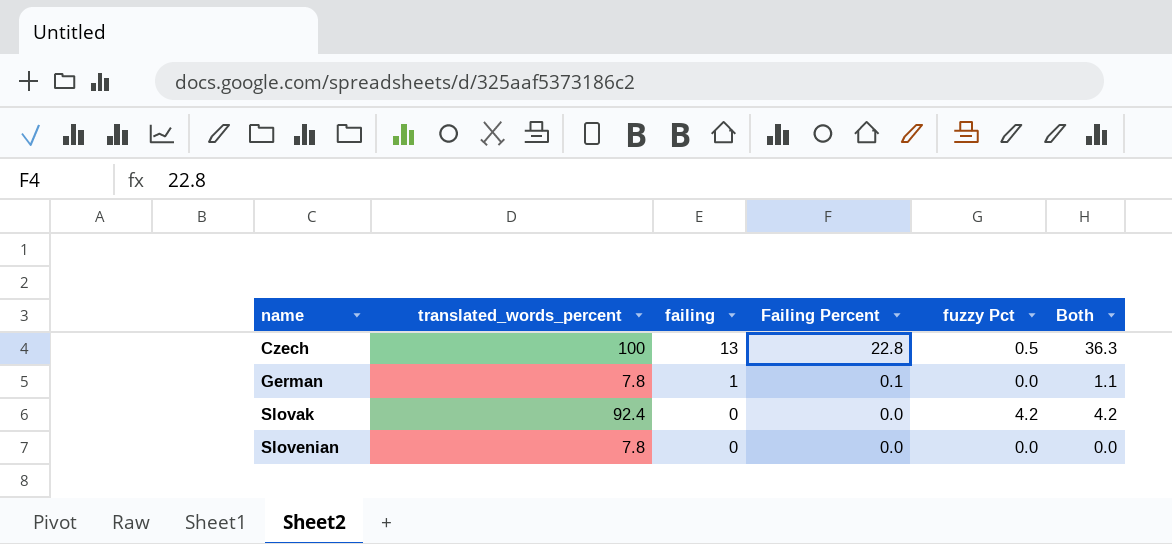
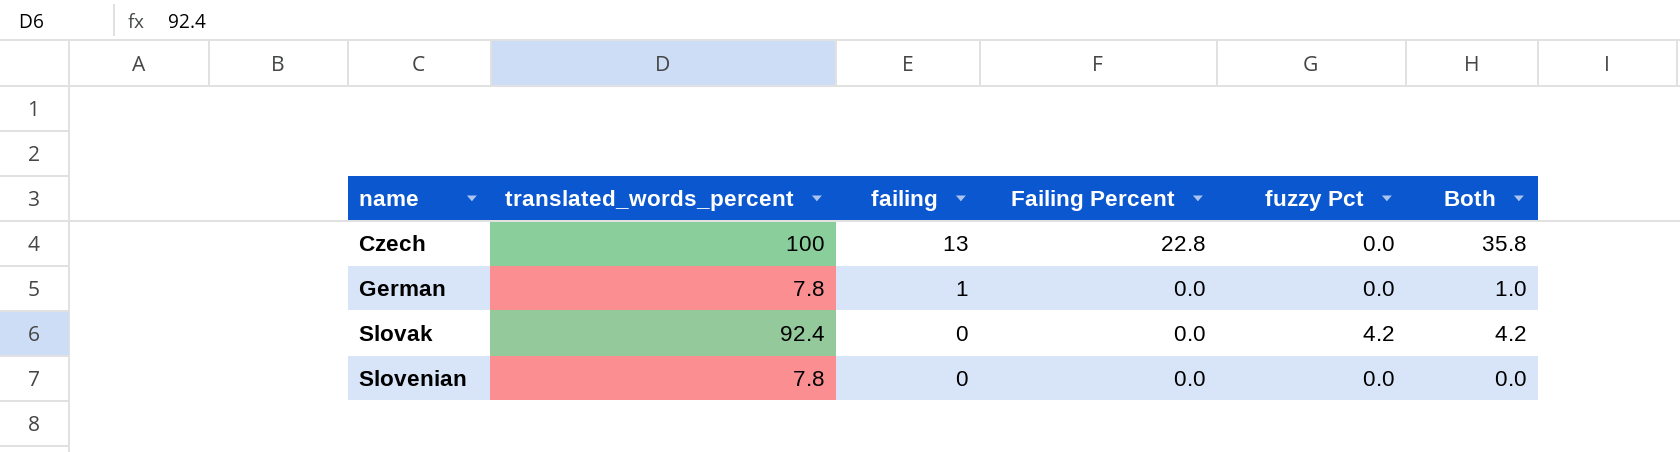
Czech | fuzzy Pct: 0.5 -> 0.0
Czech | Both: 36.3 -> 35.8
German | Failing Percent: 0.1 -> 0.0
German | Both: 1.1 -> 1.0

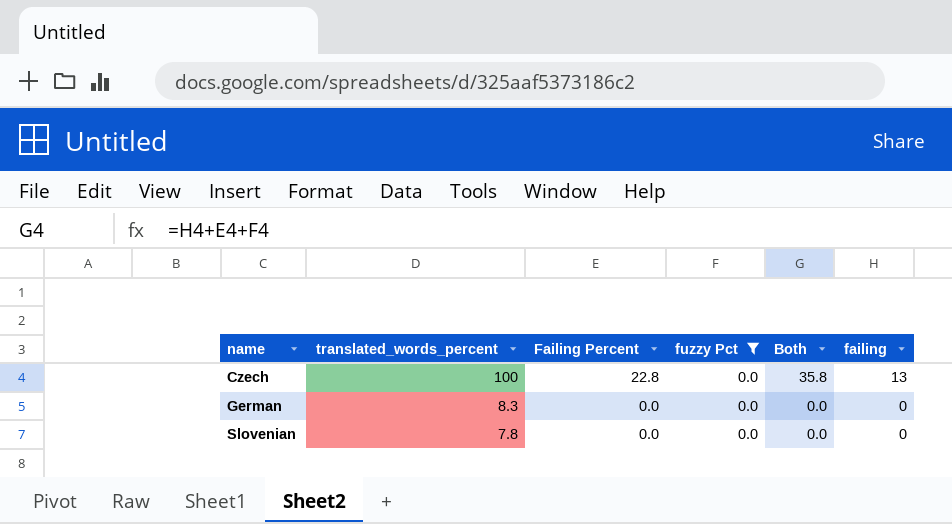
filter: none -> fuzzy Pct = 0.0
column failing | position: 3 -> 6
German | translated_words_percent: 7.8 -> 8.3
German | Both: 1.0 -> 0.0
German | failing: 1 -> 0

